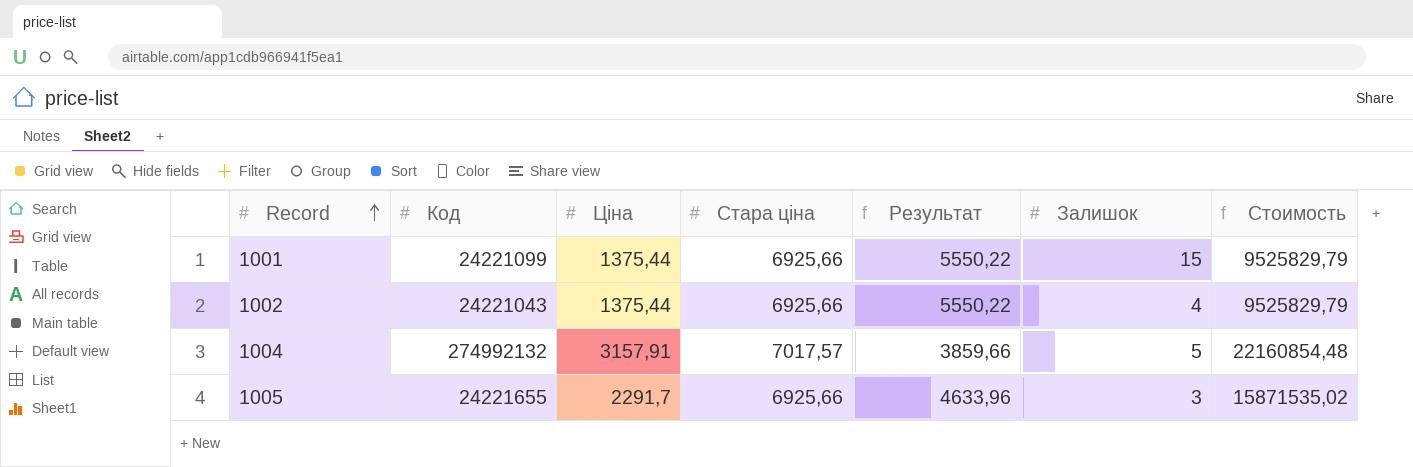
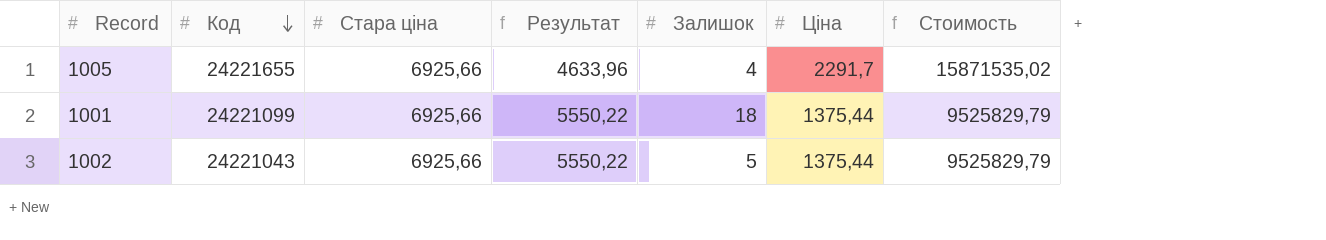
row order: Record ascending -> Код descending
column Ціна | position: 3 -> 6
row 1004: 274992132 | 3157,91 | 7017,57 | 3859,66 | 5 | 22160854,48 -> none
1005 | Залишок: 3 -> 4
1001 | Залишок: 15 -> 18
1002 | Залишок: 4 -> 5

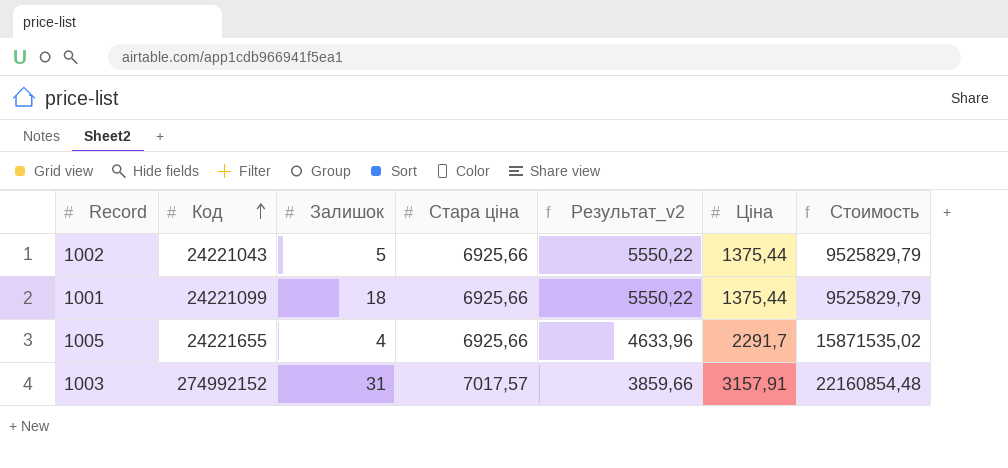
row order: Код descending -> Код ascending
column Залишок | position: 5 -> 3
column name: Результат -> Результат_v2
row 1003: none -> 274992152 | 31 | 7017,57 | 3859,66 | 3157,91 | 22160854,48

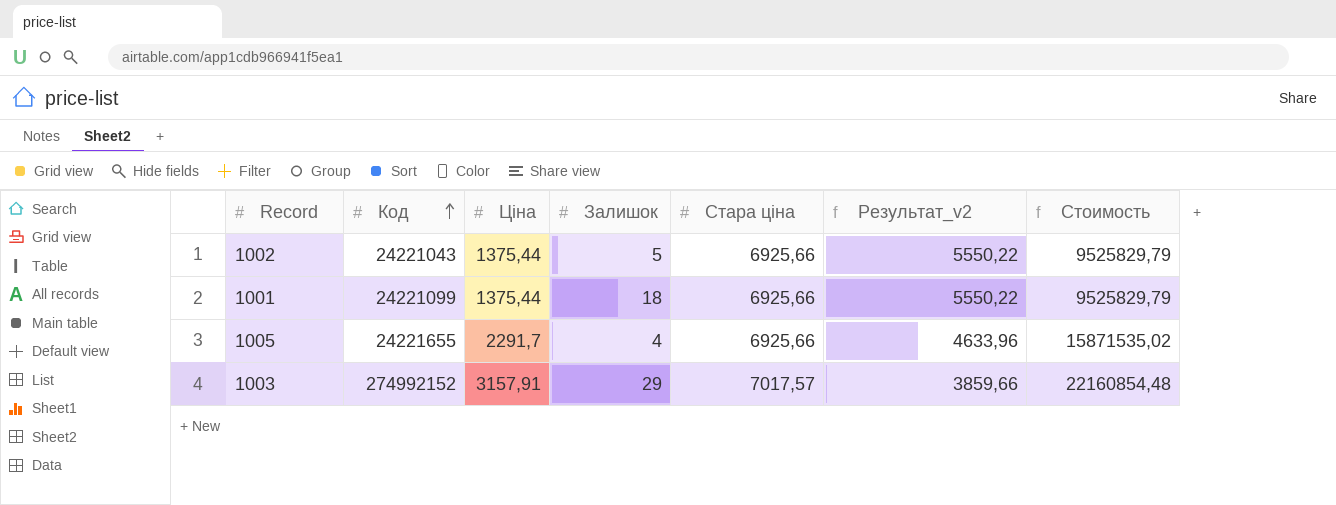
column Ціна | position: 6 -> 3
1003 | Залишок: 31 -> 29

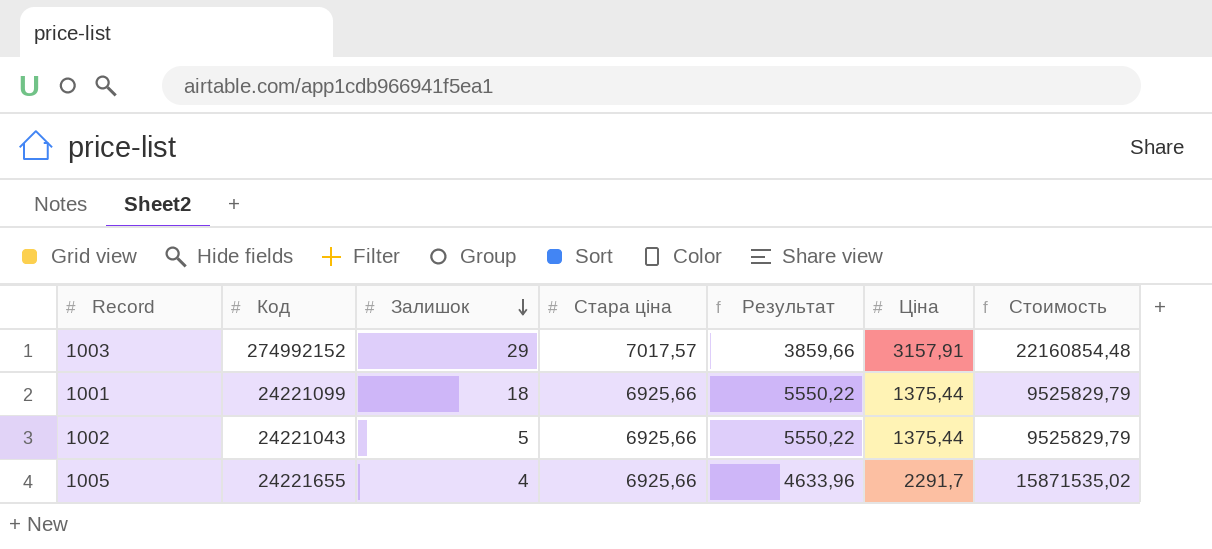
row order: Код ascending -> Залишок descending
column name: Результат_v2 -> Результат
column Ціна | position: 3 -> 6

